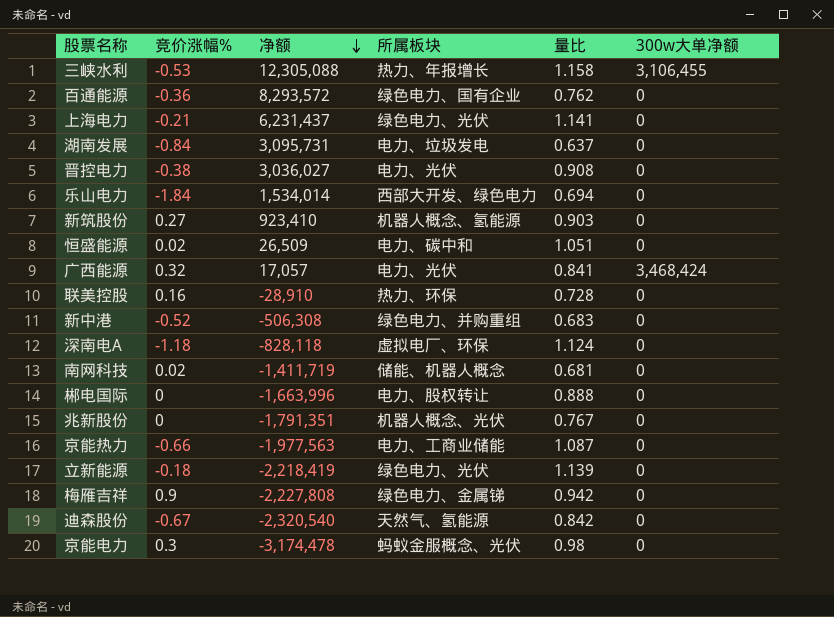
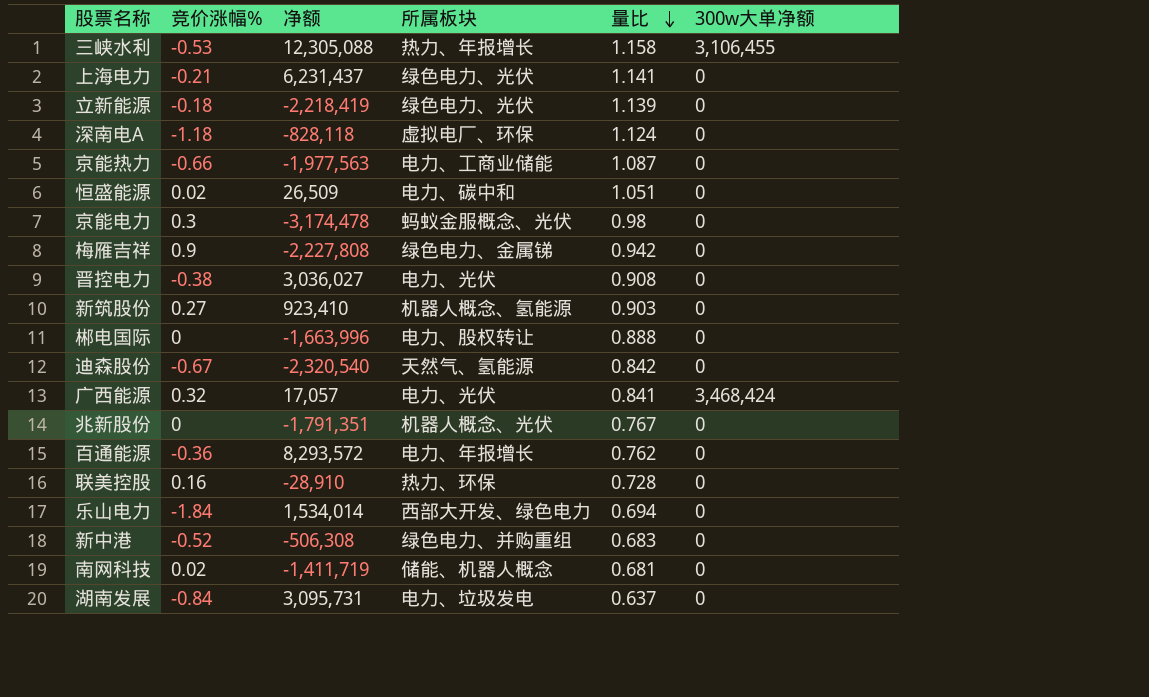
row order: 净额 descending -> 量比 descending
百通能源 | 所属板块: 绿色电力、国有企业 -> 电力、年报增长

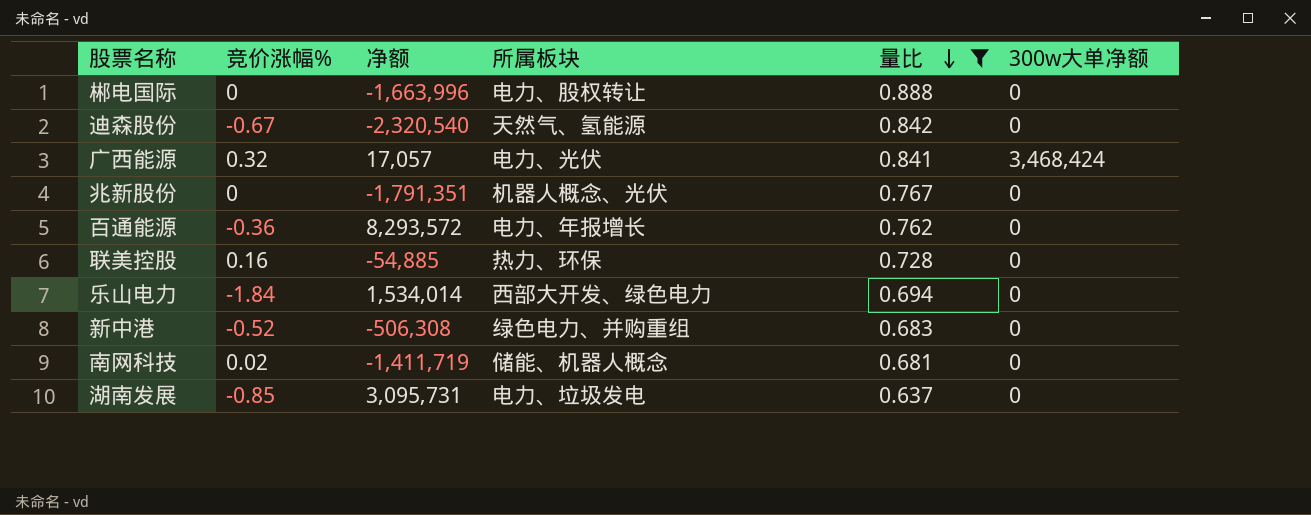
filter: none -> 量比 <= 0.888
联美控股 | 净额: -28,910 -> -54,885
湖南发展 | 竞价涨幅%: -0.84 -> -0.85

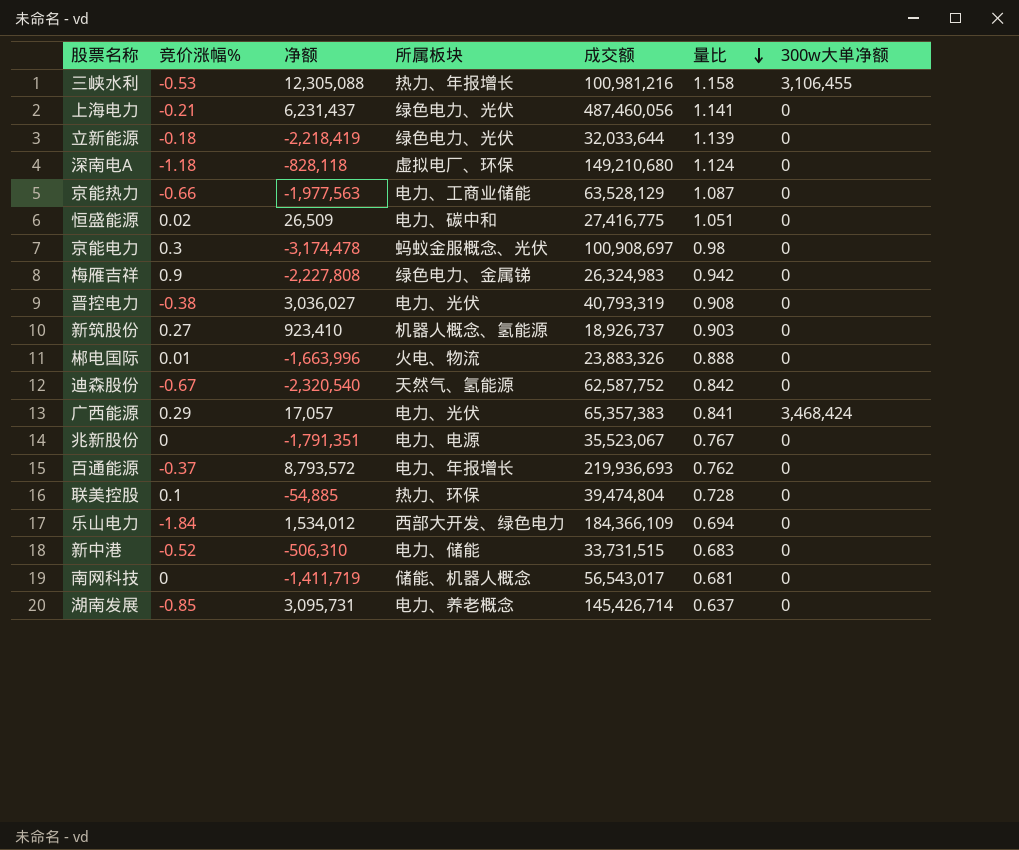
filter: 量比 <= 0.888 -> none
column 成交额 | position: none -> 5
郴电国际 | 竞价涨幅%: 0 -> 0.01
郴电国际 | 所属板块: 电力、股权转让 -> 火电、物流
广西能源 | 竞价涨幅%: 0.32 -> 0.29
兆新股份 | 所属板块: 机器人概念、光伏 -> 电力、电源
百通能源 | 竞价涨幅%: -0.36 -> -0.37
百通能源 | 净额: 8,293,572 -> 8,793,572
联美控股 | 竞价涨幅%: 0.16 -> 0.1
乐山电力 | 净额: 1,534,014 -> 1,534,012
新中港 | 净额: -506,308 -> -506,310
新中港 | 所属板块: 绿色电力、并购重组 -> 电力、储能
南网科技 | 竞价涨幅%: 0.02 -> 0
湖南发展 | 所属板块: 电力、垃圾发电 -> 电力、养老概念

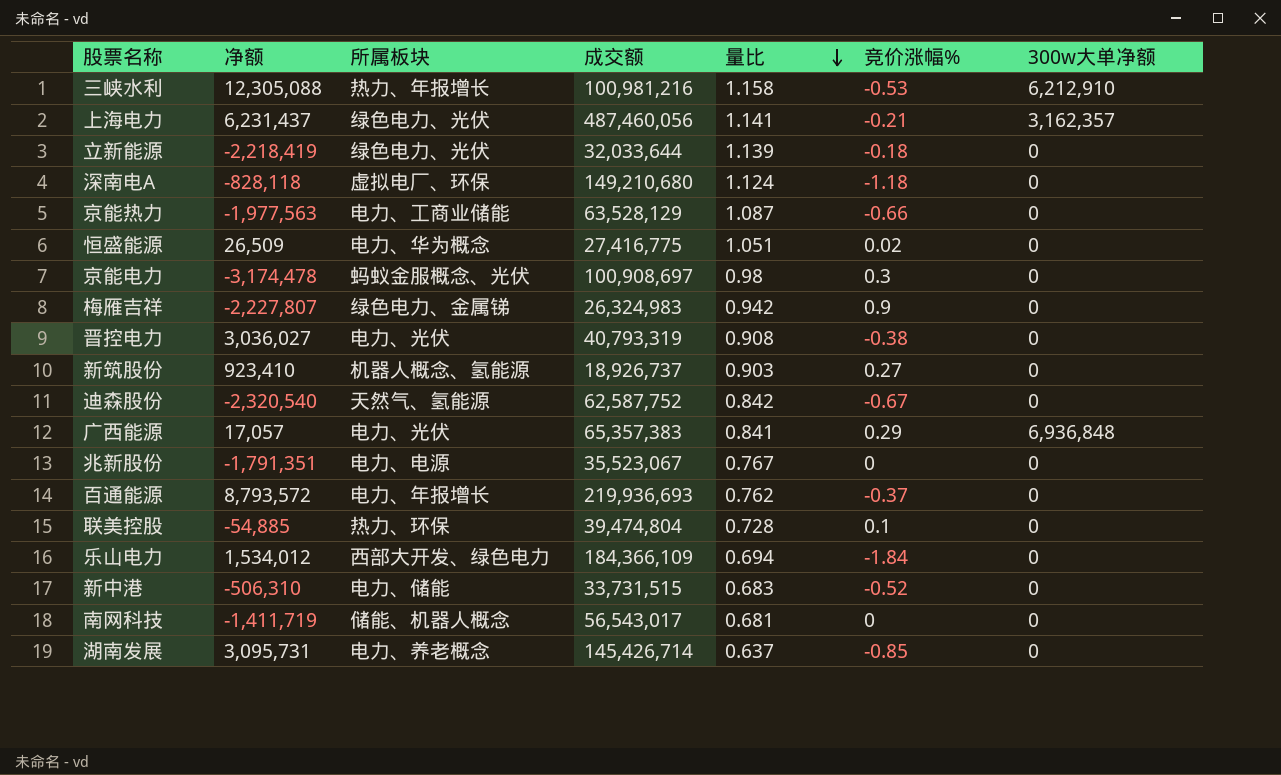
column 竞价涨幅% | position: 2 -> 6
row 郴电国际: 0.01 | -1,663,996 | 火电、物流 | 23,883,326 | 0.888 | 0 -> none
三峡水利 | 300w大单净额: 3,106,455 -> 6,212,910
上海电力 | 300w大单净额: 0 -> 3,162,357
恒盛能源 | 所属板块: 电力、碳中和 -> 电力、华为概念
梅雁吉祥 | 净额: -2,227,808 -> -2,227,807
广西能源 | 300w大单净额: 3,468,424 -> 6,936,848

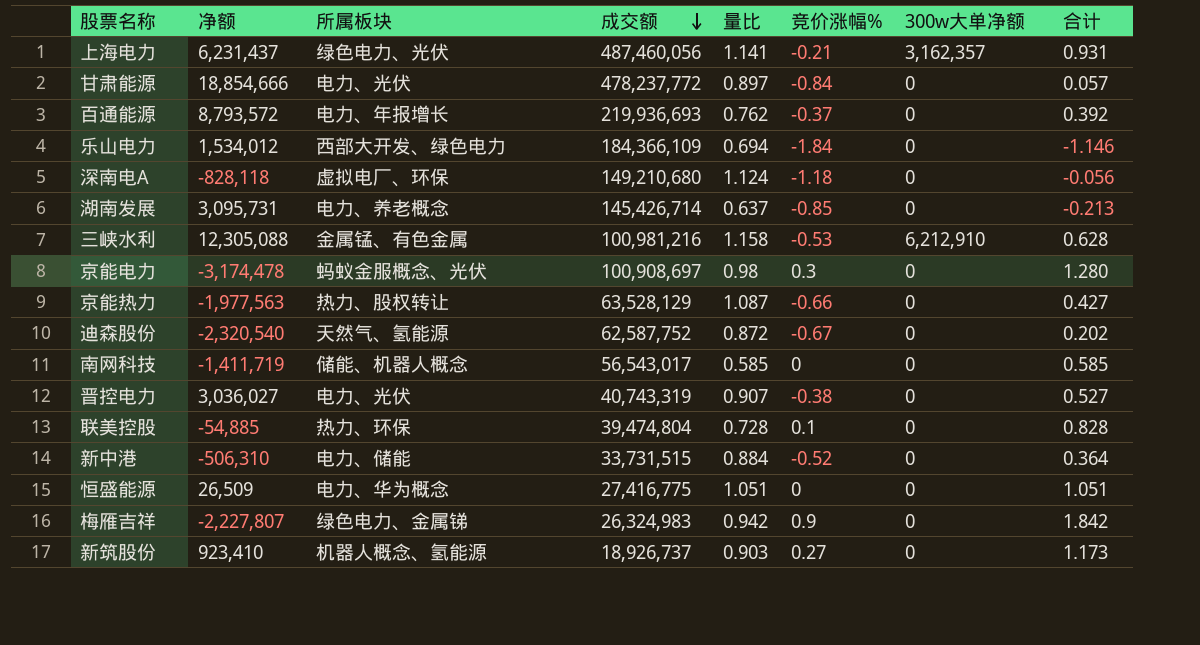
row order: 量比 descending -> 成交额 descending
column 合计 | formula: none -> [量比] + [竞价涨幅%]
row 立新能源: -2,218,419 | 绿色电力、光伏 | 32,033,644 | 1.139 | -0.18 | 0 -> none
row 广西能源: 17,057 | 电力、光伏 | 65,357,383 | 0.841 | 0.29 | 6,936,848 -> none
row 兆新股份: -1,791,351 | 电力、电源 | 35,523,067 | 0.767 | 0 | 0 -> none
row 甘肃能源: none -> 18,854,666 | 电力、光伏 | 478,237,772 | 0.897 | -0.84 | 0 | 0.057
三峡水利 | 所属板块: 热力、年报增长 -> 金属锰、有色金属
京能热力 | 所属板块: 电力、工商业储能 -> 热力、股权转让
迪森股份 | 量比: 0.842 -> 0.872
南网科技 | 量比: 0.681 -> 0.585
晋控电力 | 成交额: 40,793,319 -> 40,743,319
晋控电力 | 量比: 0.908 -> 0.907
新中港 | 量比: 0.683 -> 0.884
恒盛能源 | 竞价涨幅%: 0.02 -> 0

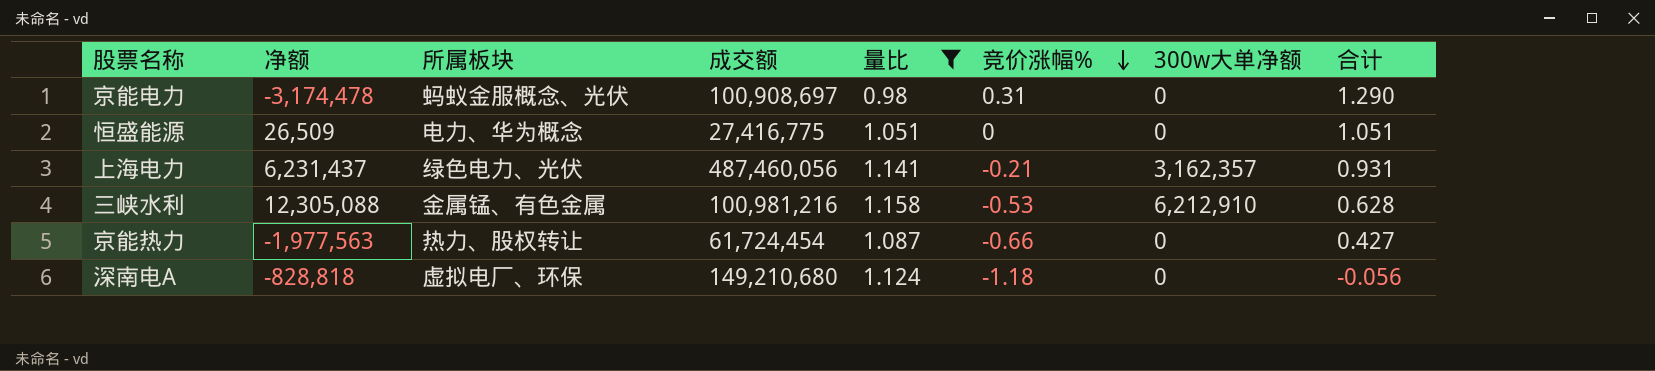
filter: none -> 量比 >= 0.98
row order: 成交额 descending -> 竞价涨幅% descending
京能电力 | 竞价涨幅%: 0.3 -> 0.31
京能电力 | 合计: 1.280 -> 1.290
京能热力 | 成交额: 63,528,129 -> 61,724,454
深南电A | 净额: -828,118 -> -828,818

